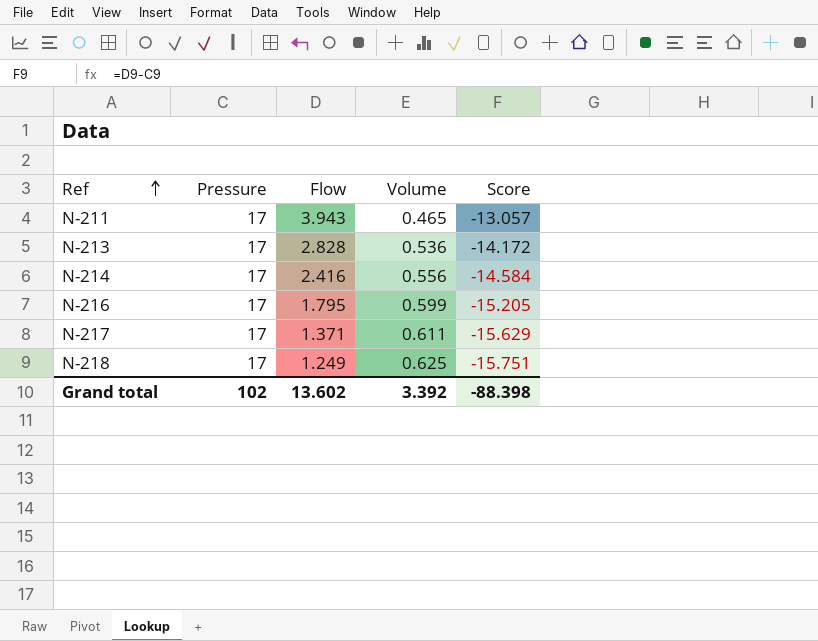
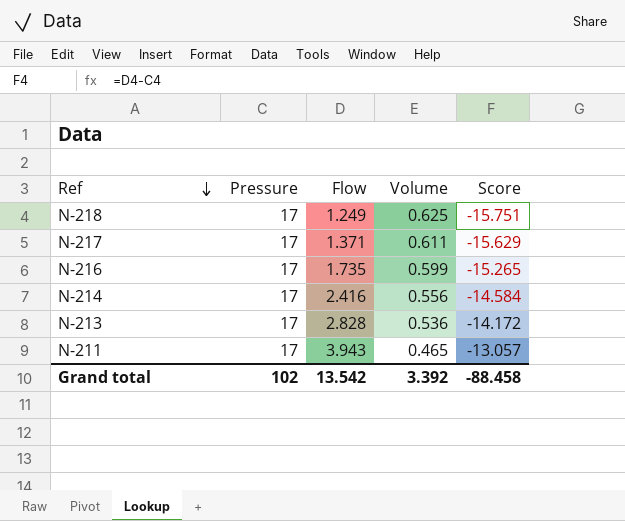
row order: Ref ascending -> Ref descending
N-216 | Flow: 1.795 -> 1.735
N-216 | Score: -15.205 -> -15.265
Grand total | Flow: 13.602 -> 13.542
Grand total | Score: -88.398 -> -88.458

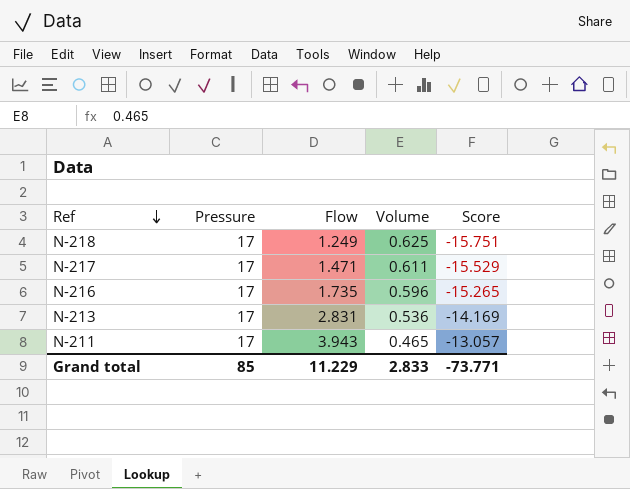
row N-214: 17 | 2.416 | 0.556 | -14.584 -> none
N-217 | Flow: 1.371 -> 1.471
N-217 | Score: -15.629 -> -15.529
N-216 | Volume: 0.599 -> 0.596
N-213 | Flow: 2.828 -> 2.831
N-213 | Score: -14.172 -> -14.169
Grand total | Pressure: 102 -> 85
Grand total | Flow: 13.542 -> 11.229
Grand total | Volume: 3.392 -> 2.833
Grand total | Score: -88.458 -> -73.771

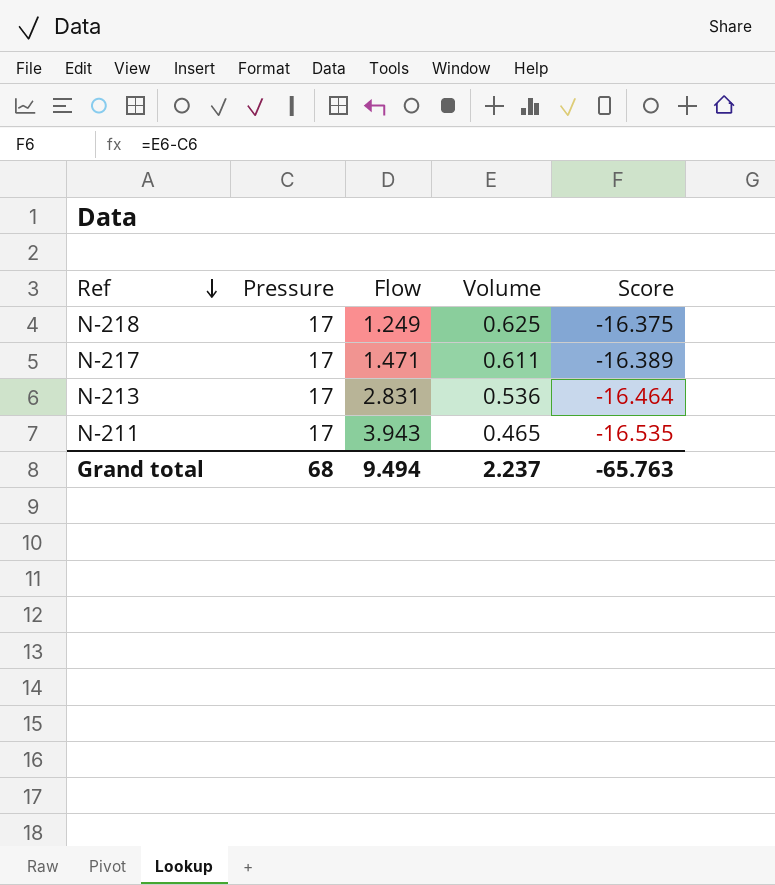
column Score | formula: [Flow] - [Pressure] -> [Volume] - [Pressure]
row N-216: 17 | 1.735 | 0.596 | -15.265 -> none
Grand total | Pressure: 85 -> 68
Grand total | Flow: 11.229 -> 9.494
Grand total | Volume: 2.833 -> 2.237
Grand total | Score: -73.771 -> -65.763

